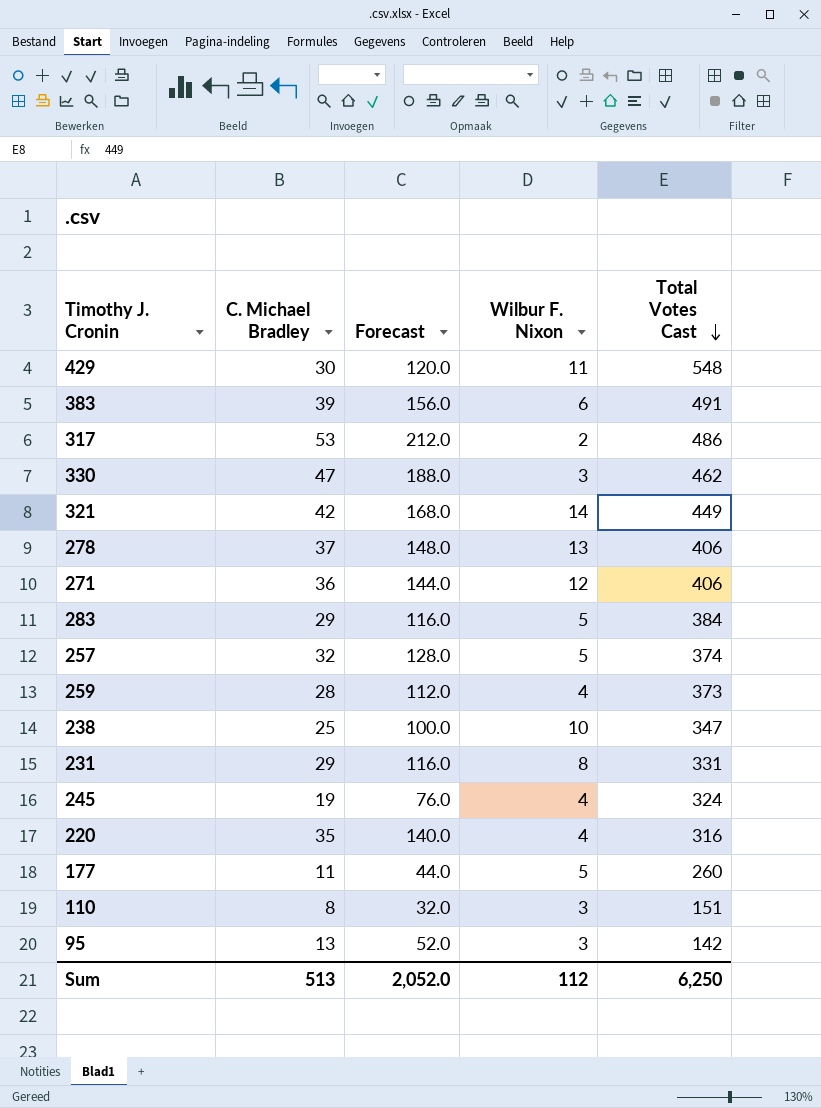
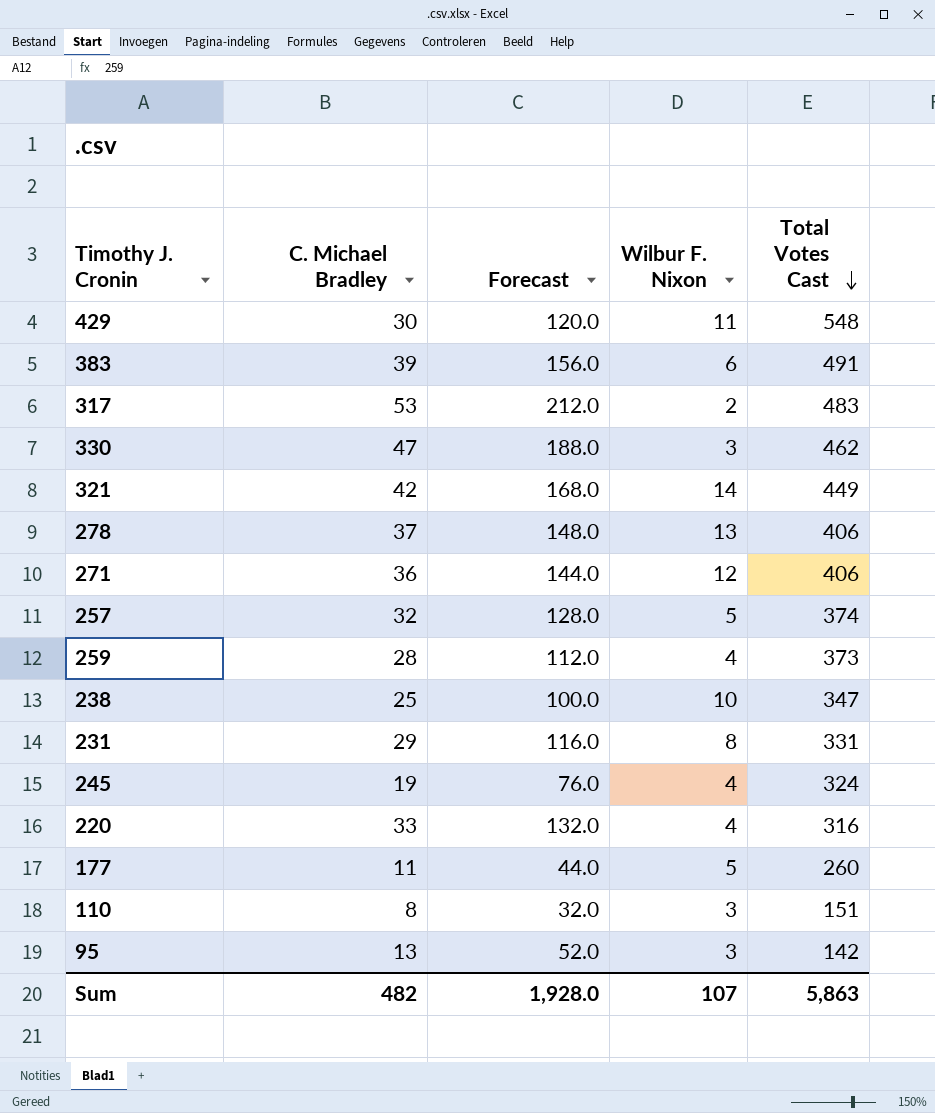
row 283: 29 | 116.0 | 5 | 384 -> none
317 | Total Votes Cast: 486 -> 483
220 | C. Michael Bradley: 35 -> 33
220 | Forecast: 140.0 -> 132.0
Sum | C. Michael Bradley: 513 -> 482
Sum | Forecast: 2,052.0 -> 1,928.0
Sum | Wilbur F. Nixon: 112 -> 107
Sum | Total Votes Cast: 6,250 -> 5,863

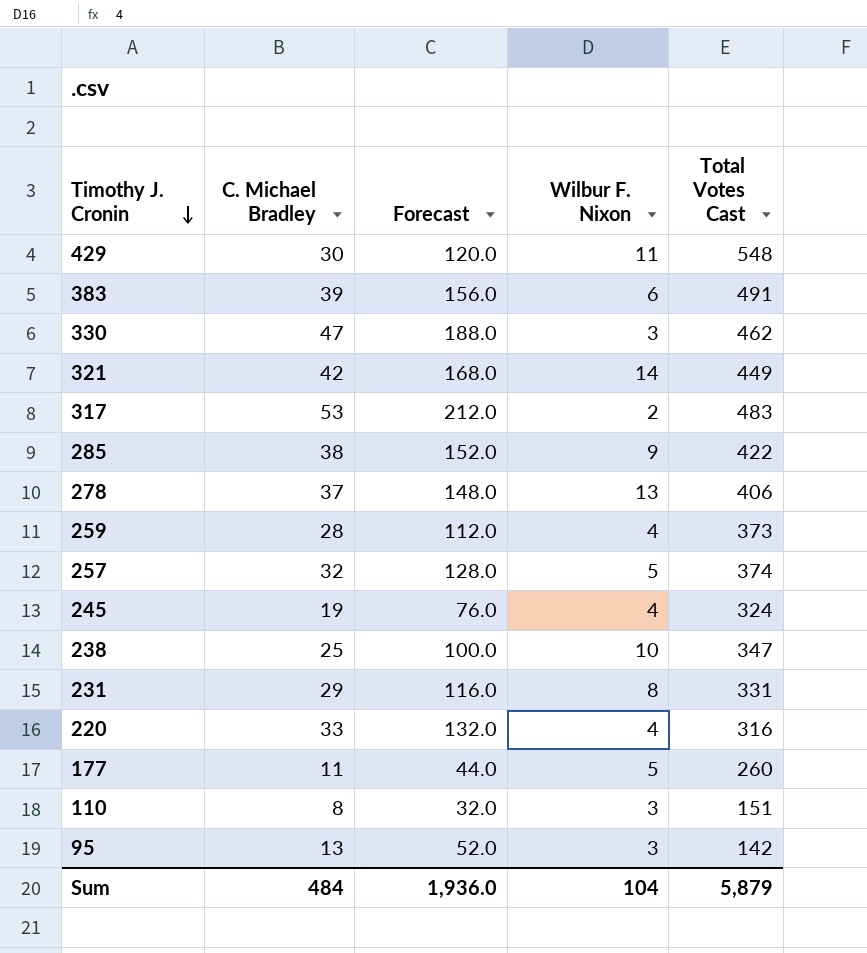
row order: Total Votes Cast descending -> Timothy J. Cronin descending
row 271: 36 | 144.0 | 12 | 406 -> none
row 285: none -> 38 | 152.0 | 9 | 422
Sum | C. Michael Bradley: 482 -> 484
Sum | Forecast: 1,928.0 -> 1,936.0
Sum | Wilbur F. Nixon: 107 -> 104
Sum | Total Votes Cast: 5,863 -> 5,879

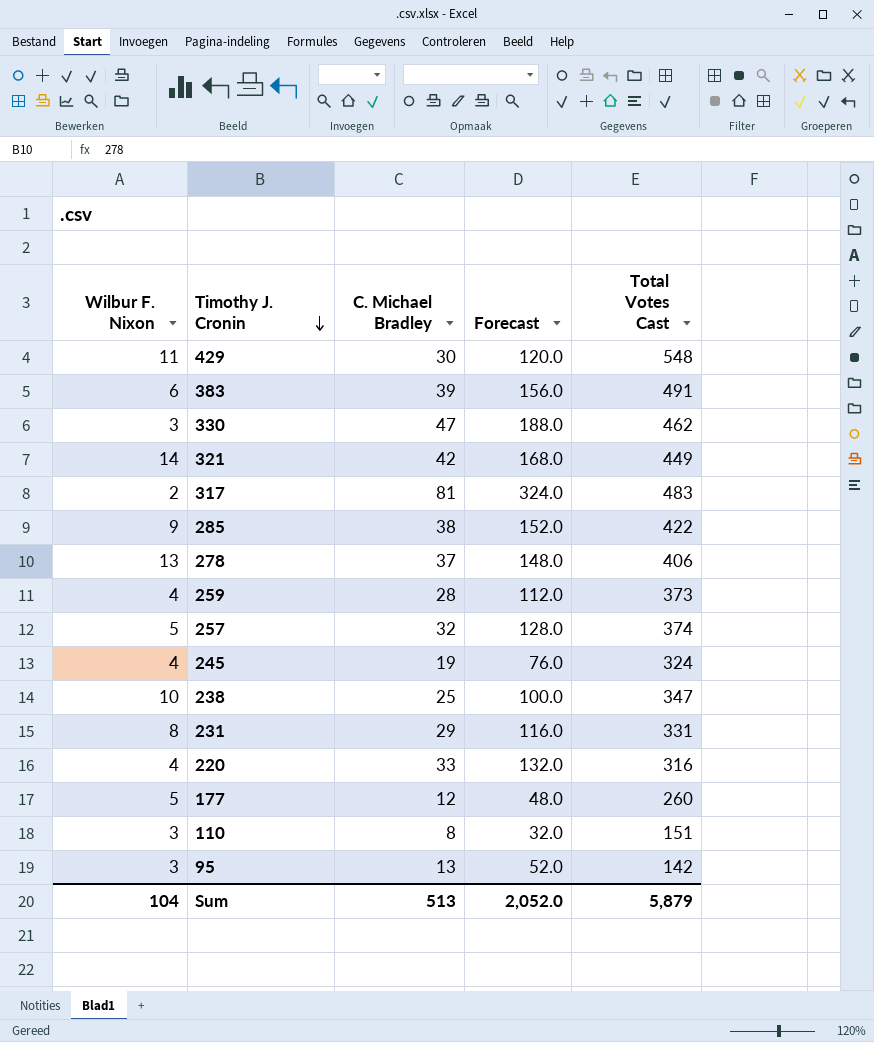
column Wilbur F. Nixon | position: 4 -> 1
317 | C. Michael Bradley: 53 -> 81
317 | Forecast: 212.0 -> 324.0
177 | C. Michael Bradley: 11 -> 12
177 | Forecast: 44.0 -> 48.0
Sum | C. Michael Bradley: 484 -> 513
Sum | Forecast: 1,936.0 -> 2,052.0

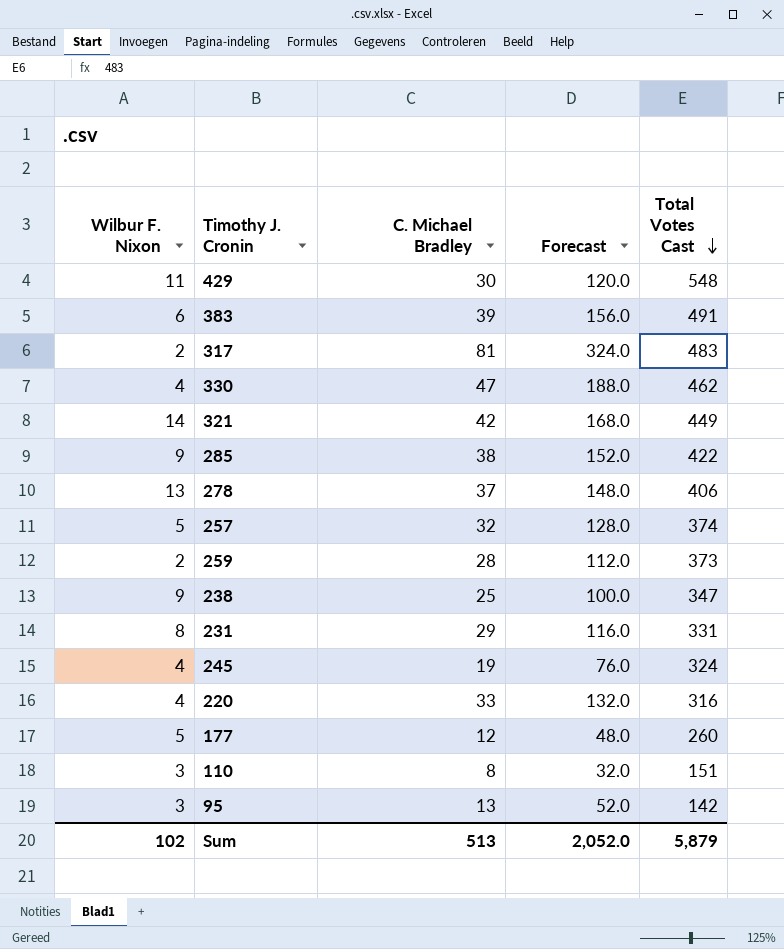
row order: Timothy J. Cronin descending -> Total Votes Cast descending
330 | Wilbur F. Nixon: 3 -> 4
259 | Wilbur F. Nixon: 4 -> 2
238 | Wilbur F. Nixon: 10 -> 9
Sum | Wilbur F. Nixon: 104 -> 102

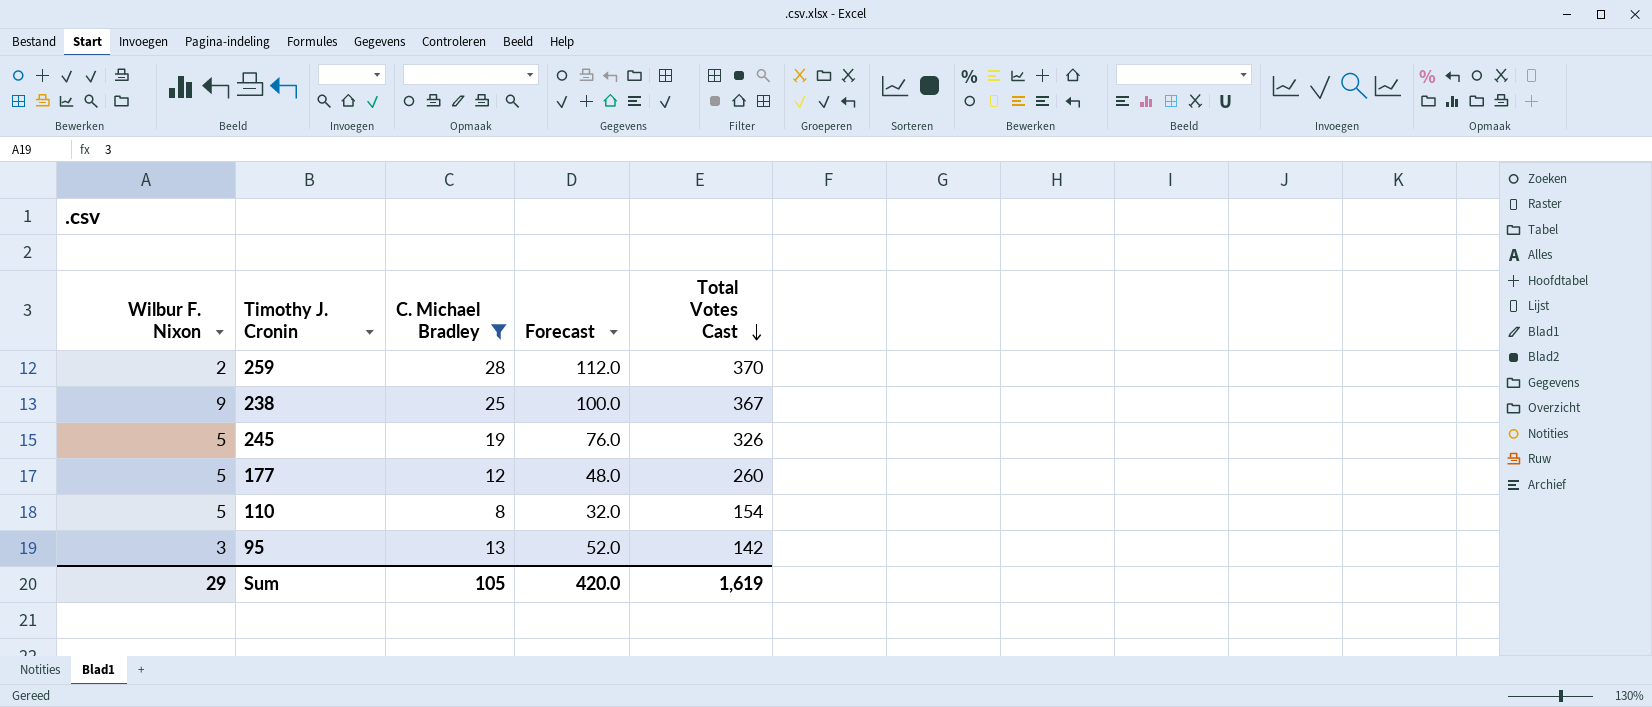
filter: none -> C. Michael Bradley <= 28
259 | Total Votes Cast: 373 -> 370
238 | Total Votes Cast: 347 -> 367
245 | Wilbur F. Nixon: 4 -> 5
245 | Total Votes Cast: 324 -> 326
110 | Wilbur F. Nixon: 3 -> 5
110 | Total Votes Cast: 151 -> 154
Sum | Wilbur F. Nixon: 102 -> 29
Sum | C. Michael Bradley: 513 -> 105
Sum | Forecast: 2,052.0 -> 420.0
Sum | Total Votes Cast: 5,879 -> 1,619

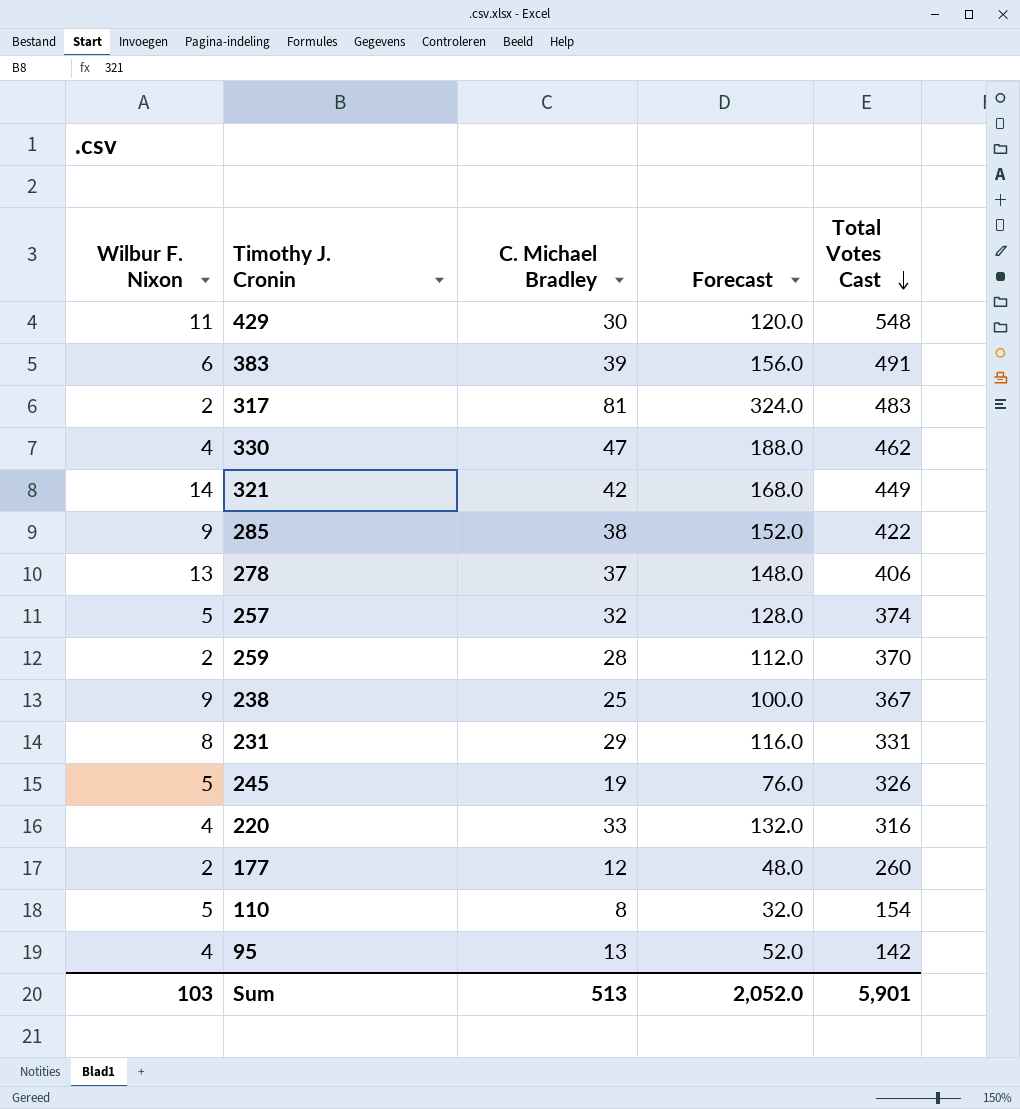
filter: C. Michael Bradley <= 28 -> none
177 | Wilbur F. Nixon: 5 -> 2
95 | Wilbur F. Nixon: 3 -> 4
Sum | Wilbur F. Nixon: 29 -> 103
Sum | C. Michael Bradley: 105 -> 513
Sum | Forecast: 420.0 -> 2,052.0
Sum | Total Votes Cast: 1,619 -> 5,901

